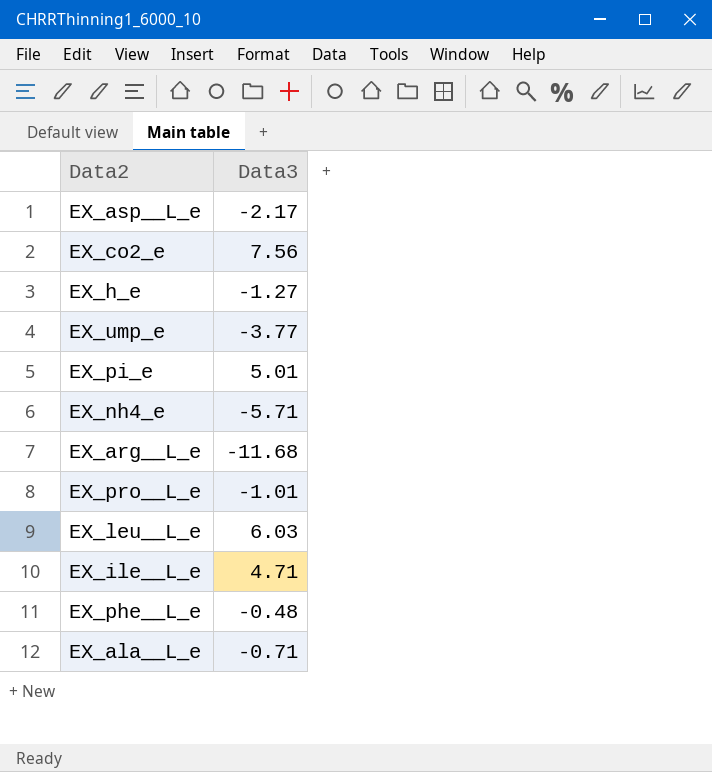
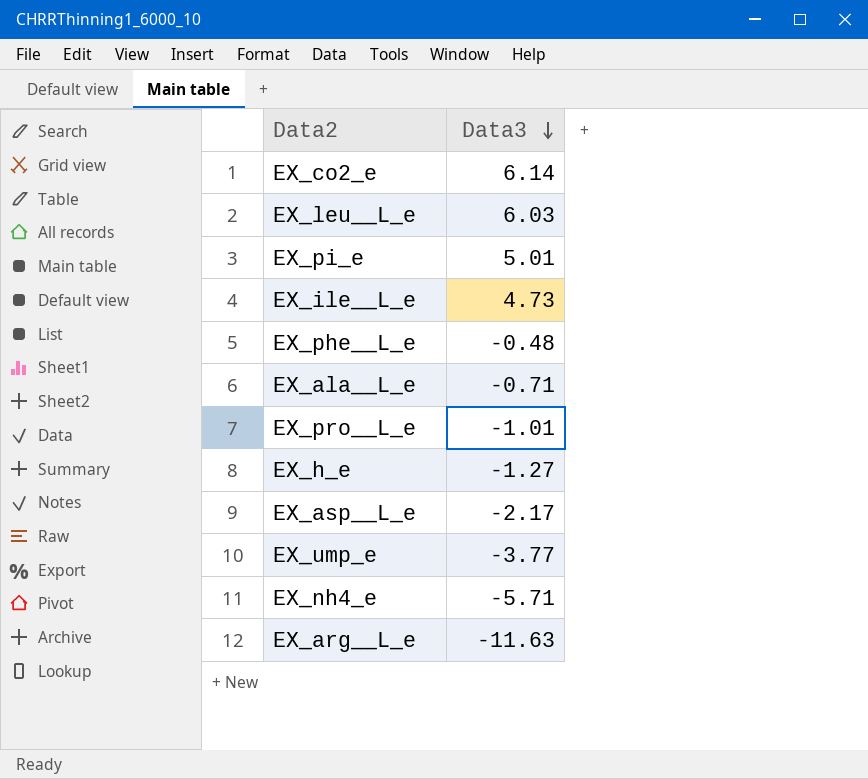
row order: none -> Data3 descending
EX_co2_e | Data3: 7.56 -> 6.14
EX_ile__L_e | Data3: 4.71 -> 4.73
EX_arg__L_e | Data3: -11.68 -> -11.63

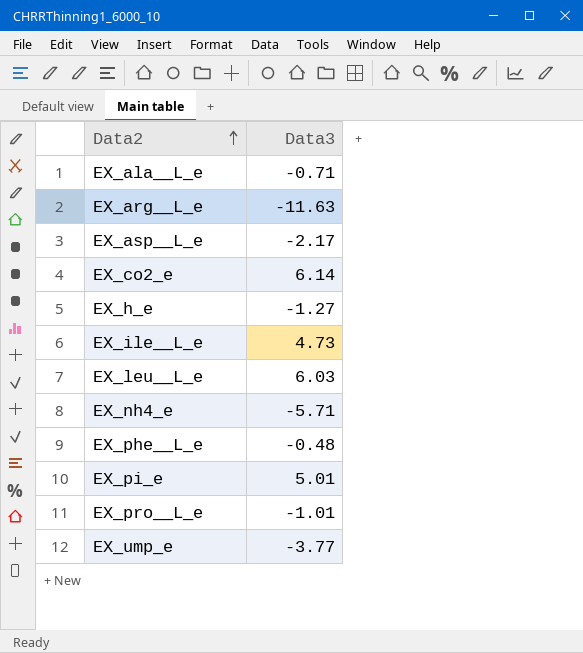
row order: Data3 descending -> Data2 ascending

